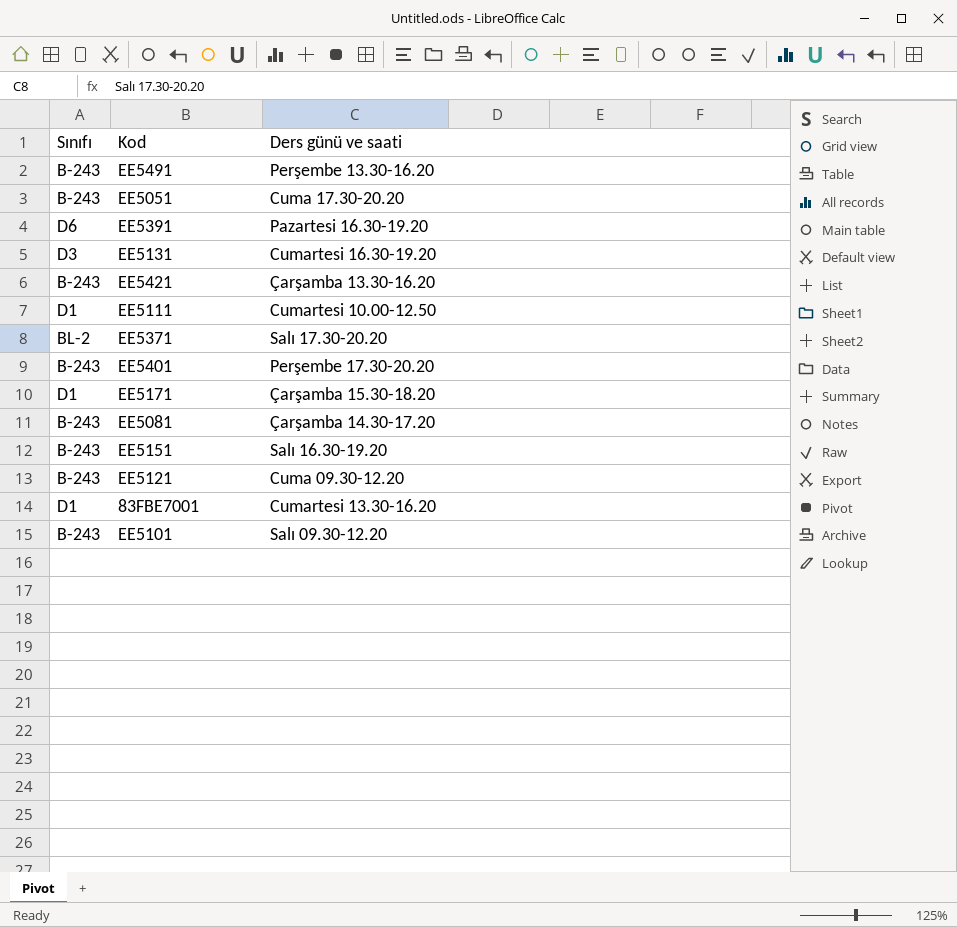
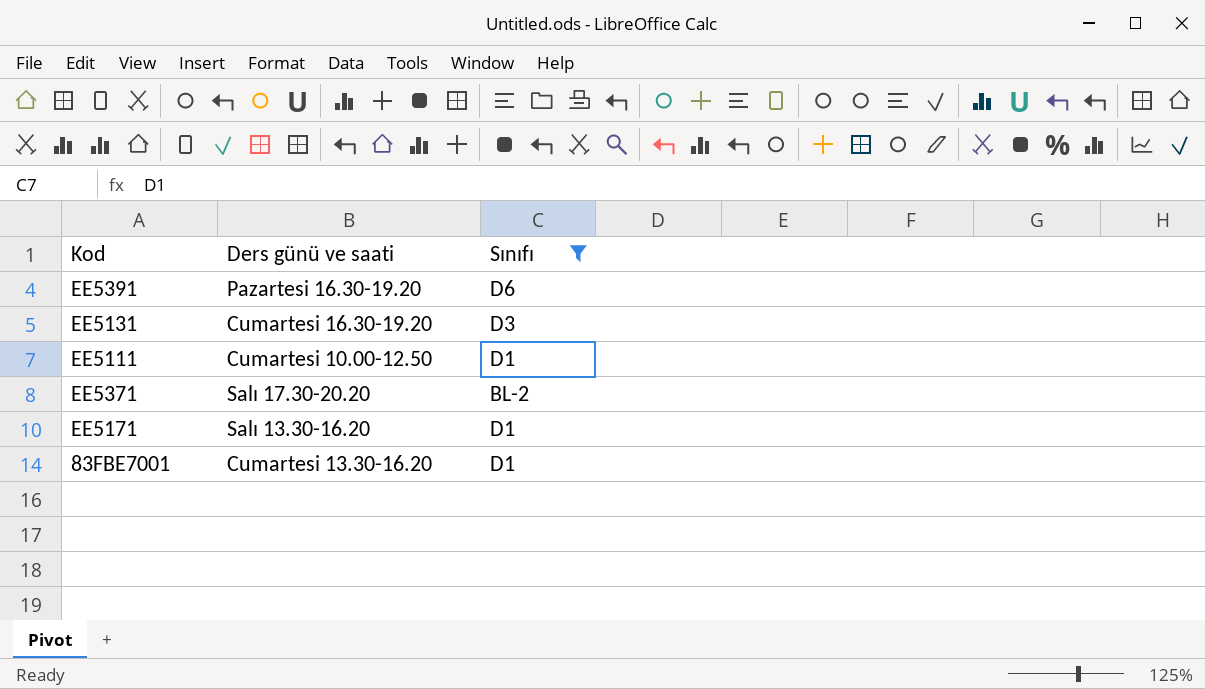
filter: none -> Sınıfı != B-243
column Sınıfı | position: 1 -> 3
EE5171 | Ders günü ve saati: Çarşamba 15.30-18.20 -> Salı 13.30-16.20

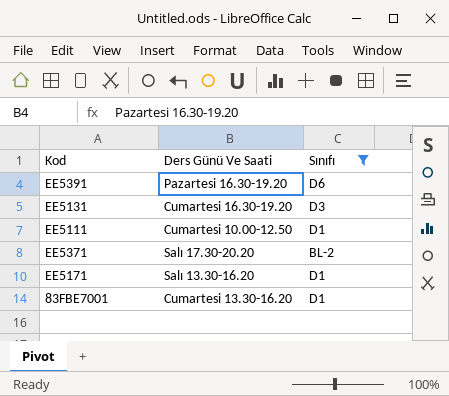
column name: Ders günü ve saati -> Ders Günü Ve Saati

